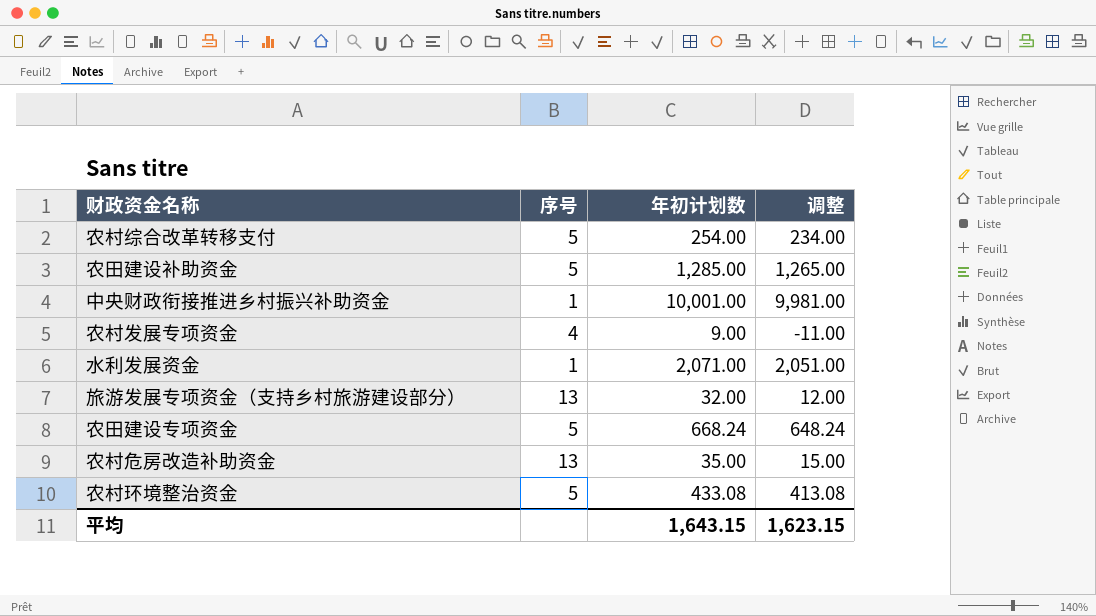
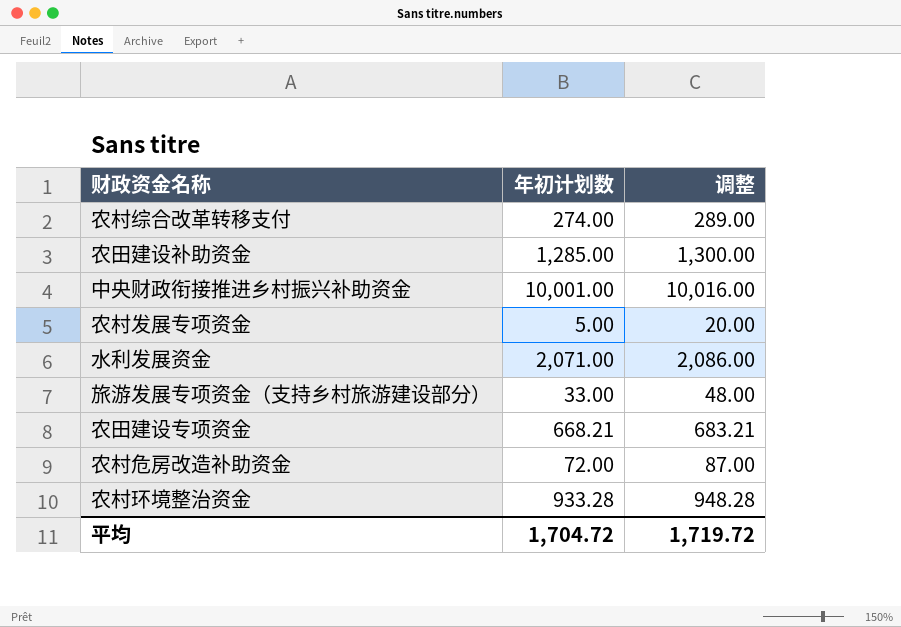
column 序号 | position: 2 -> none
column 调整 | formula: [年初计划数] - 20 -> [年初计划数] + 15
农村综合改革转移支付 | 年初计划数: 254.00 -> 274.00
农村发展专项资金 | 年初计划数: 9.00 -> 5.00
旅游发展专项资金（支持乡村旅游建设部分） | 年初计划数: 32.00 -> 33.00
农田建设专项资金 | 年初计划数: 668.24 -> 668.21
农村危房改造补助资金 | 年初计划数: 35.00 -> 72.00
农村环境整治资金 | 年初计划数: 433.08 -> 933.28
平均 | 年初计划数: 1,643.15 -> 1,704.72
平均 | 调整: 1,623.15 -> 1,719.72

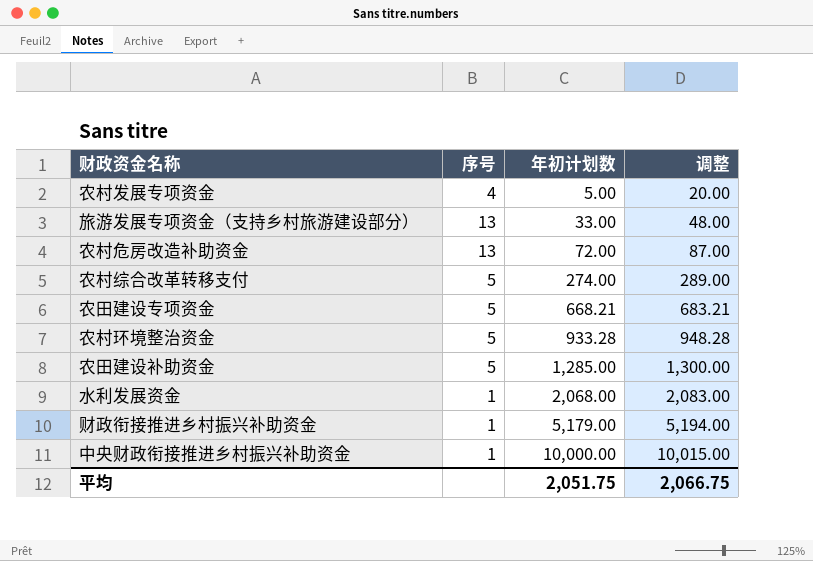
row order: none -> 年初计划数 ascending
column 序号 | position: none -> 2
水利发展资金 | 年初计划数: 2,071.00 -> 2,068.00
水利发展资金 | 调整: 2,086.00 -> 2,083.00
row 财政衔接推进乡村振兴补助资金: none -> 1 | 5,179.00 | 5,194.00
中央财政衔接推进乡村振兴补助资金 | 年初计划数: 10,001.00 -> 10,000.00
中央财政衔接推进乡村振兴补助资金 | 调整: 10,016.00 -> 10,015.00
平均 | 年初计划数: 1,704.72 -> 2,051.75
平均 | 调整: 1,719.72 -> 2,066.75

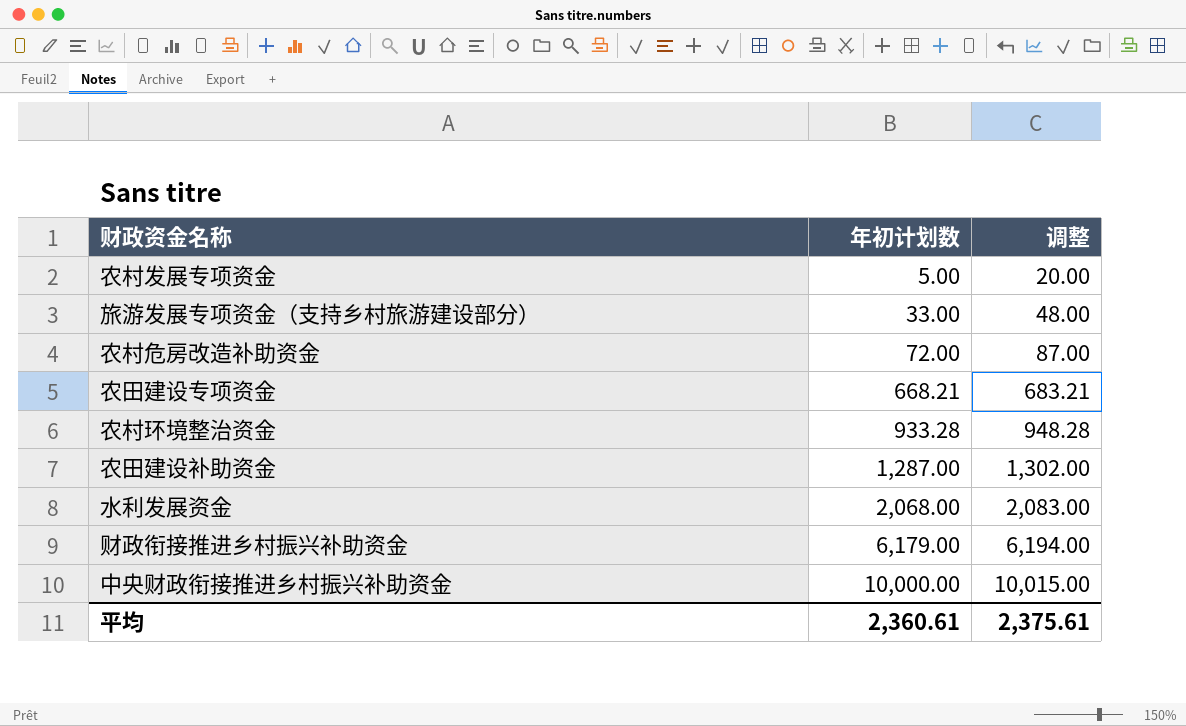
column 序号 | position: 2 -> none
row 农村综合改革转移支付: 5 | 274.00 | 289.00 -> none
农田建设补助资金 | 年初计划数: 1,285.00 -> 1,287.00
农田建设补助资金 | 调整: 1,300.00 -> 1,302.00
财政衔接推进乡村振兴补助资金 | 年初计划数: 5,179.00 -> 6,179.00
财政衔接推进乡村振兴补助资金 | 调整: 5,194.00 -> 6,194.00
平均 | 年初计划数: 2,051.75 -> 2,360.61
平均 | 调整: 2,066.75 -> 2,375.61

